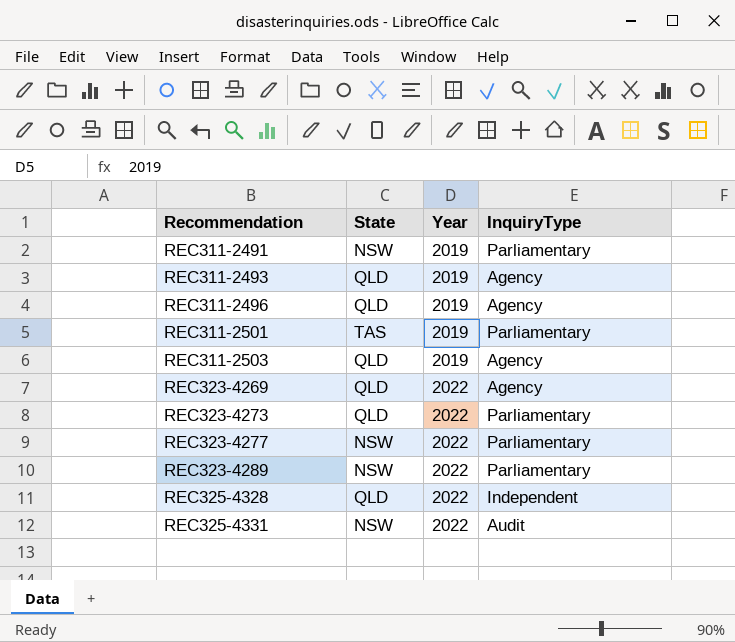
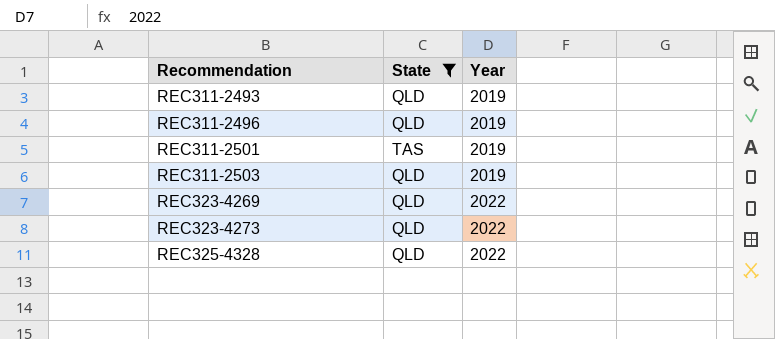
filter: none -> State != NSW
column InquiryType | position: 4 -> none

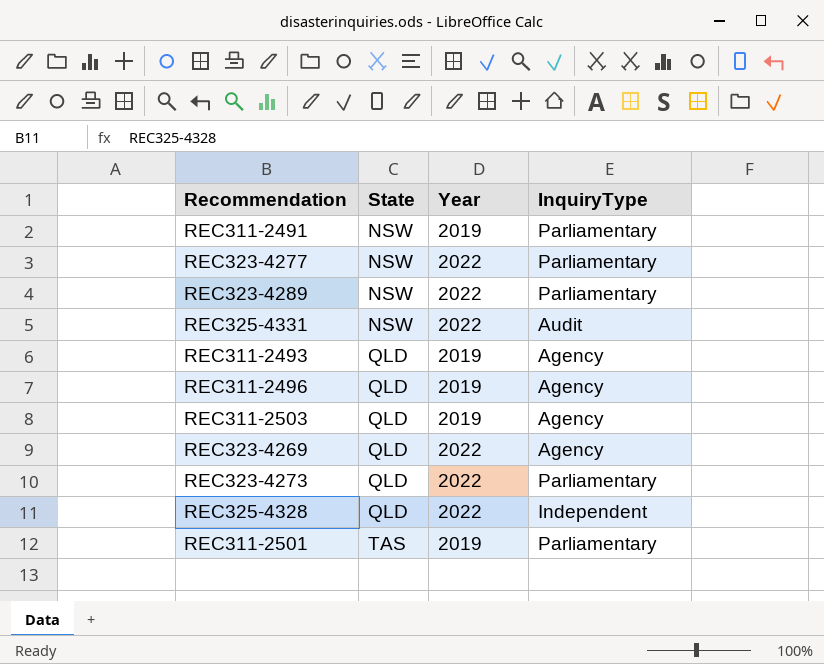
filter: State != NSW -> none
row order: Recommendation ascending -> State ascending
column InquiryType | position: none -> 4

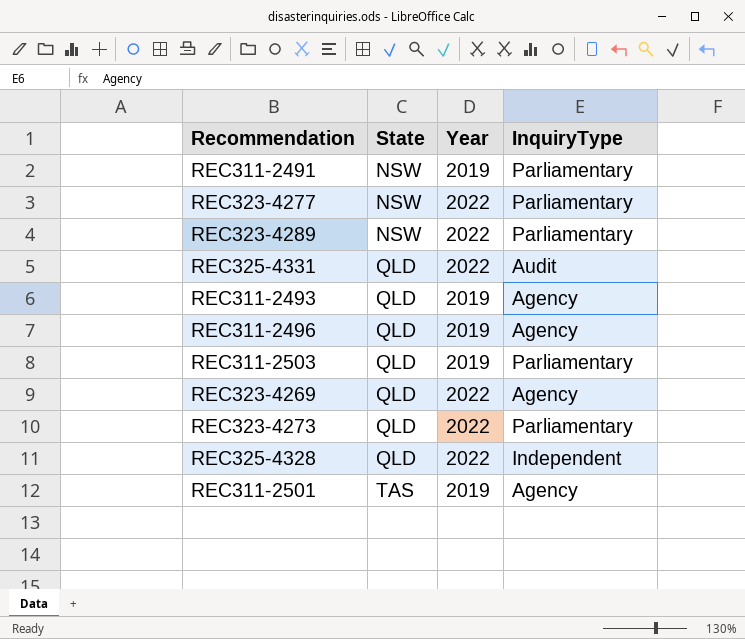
REC325-4331 | State: NSW -> QLD
REC311-2503 | InquiryType: Agency -> Parliamentary
REC311-2501 | InquiryType: Parliamentary -> Agency

